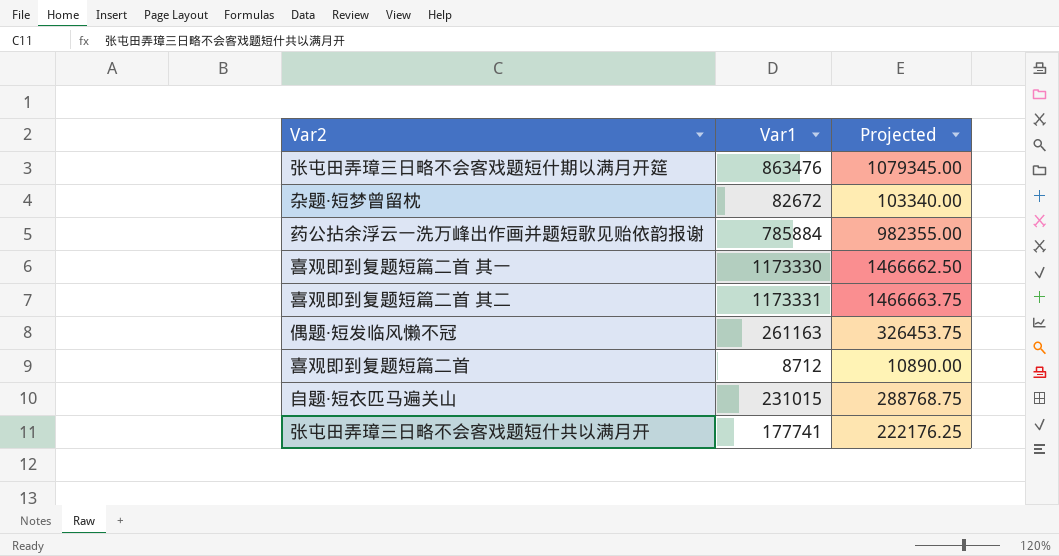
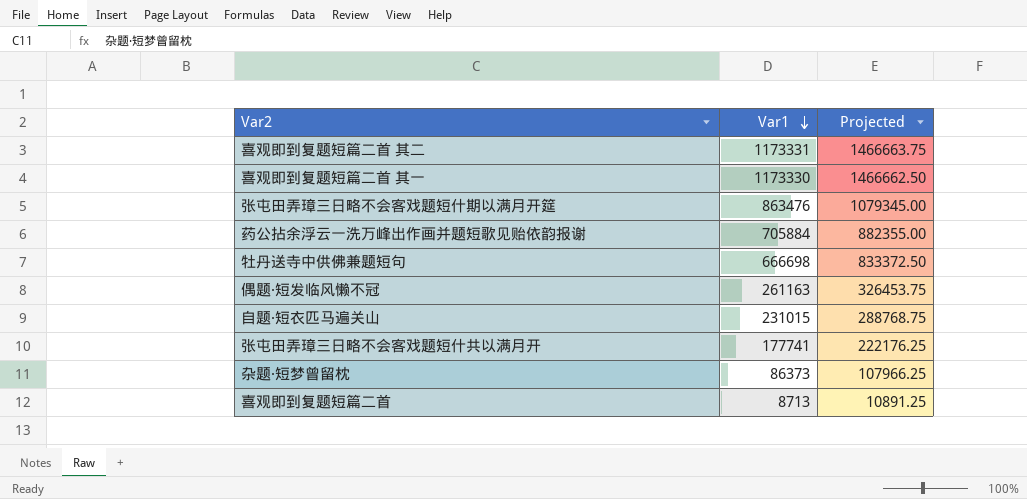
row order: none -> Var1 descending
药公拈余浮云一洗万峰出作画并题短歌见贻依韵报谢 | Var1: 785884 -> 705884
药公拈余浮云一洗万峰出作画并题短歌见贻依韵报谢 | Projected: 982355.00 -> 882355.00
row 牡丹送寺中供佛兼题短句: none -> 666698 | 833372.50
杂题·短梦曾留枕 | Var1: 82672 -> 86373
杂题·短梦曾留枕 | Projected: 103340.00 -> 107966.25
喜观即到复题短篇二首 | Var1: 8712 -> 8713
喜观即到复题短篇二首 | Projected: 10890.00 -> 10891.25

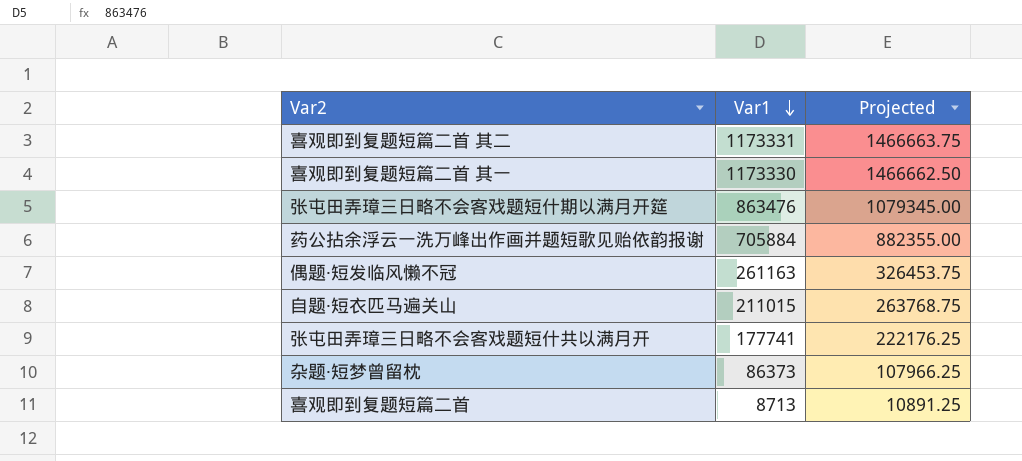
row 牡丹送寺中供佛兼题短句: 666698 | 833372.50 -> none
自题·短衣匹马遍关山 | Var1: 231015 -> 211015
自题·短衣匹马遍关山 | Projected: 288768.75 -> 263768.75

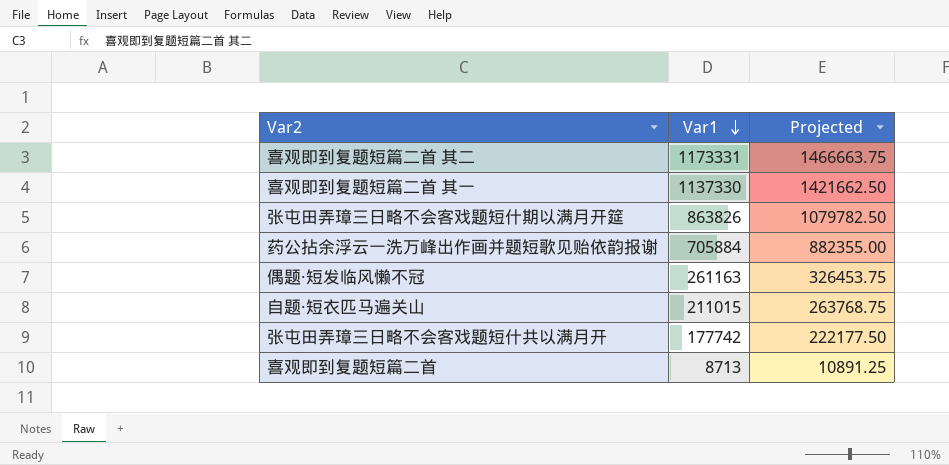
row 杂题·短梦曾留枕: 86373 | 107966.25 -> none
喜观即到复题短篇二首 其一 | Var1: 1173330 -> 1137330
喜观即到复题短篇二首 其一 | Projected: 1466662.50 -> 1421662.50
张屯田弄璋三日略不会客戏题短什期以满月开筵 | Var1: 863476 -> 863826
张屯田弄璋三日略不会客戏题短什期以满月开筵 | Projected: 1079345.00 -> 1079782.50
张屯田弄璋三日略不会客戏题短什共以满月开 | Var1: 177741 -> 177742
张屯田弄璋三日略不会客戏题短什共以满月开 | Projected: 222176.25 -> 222177.50

